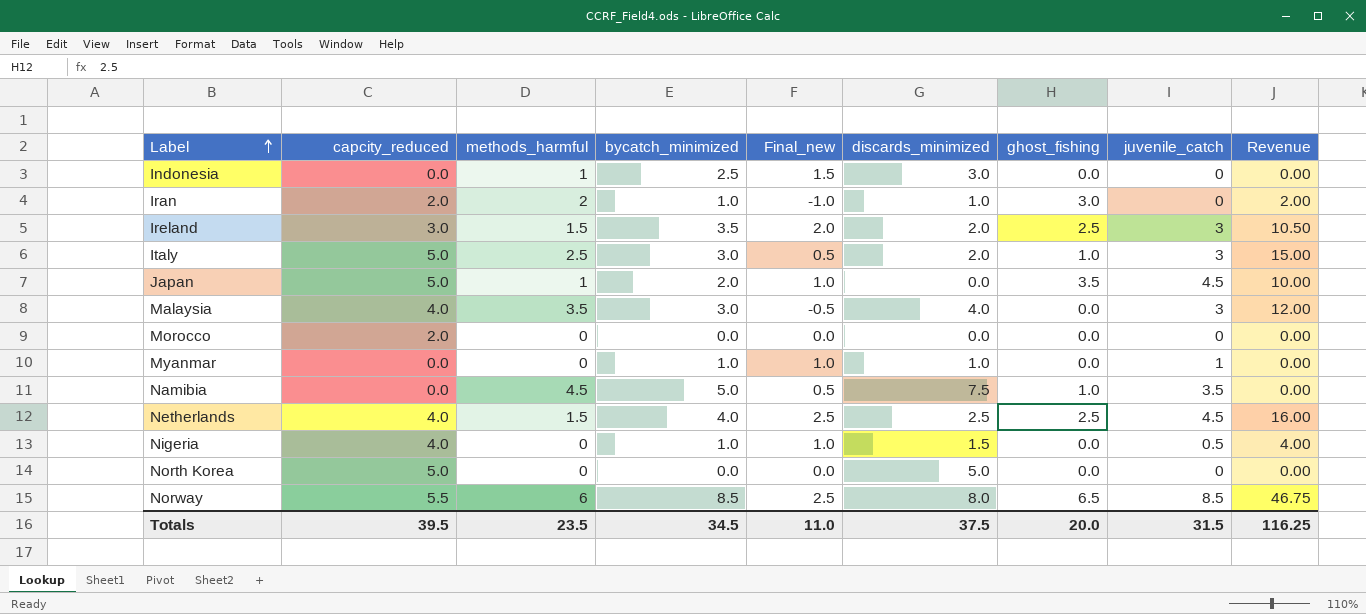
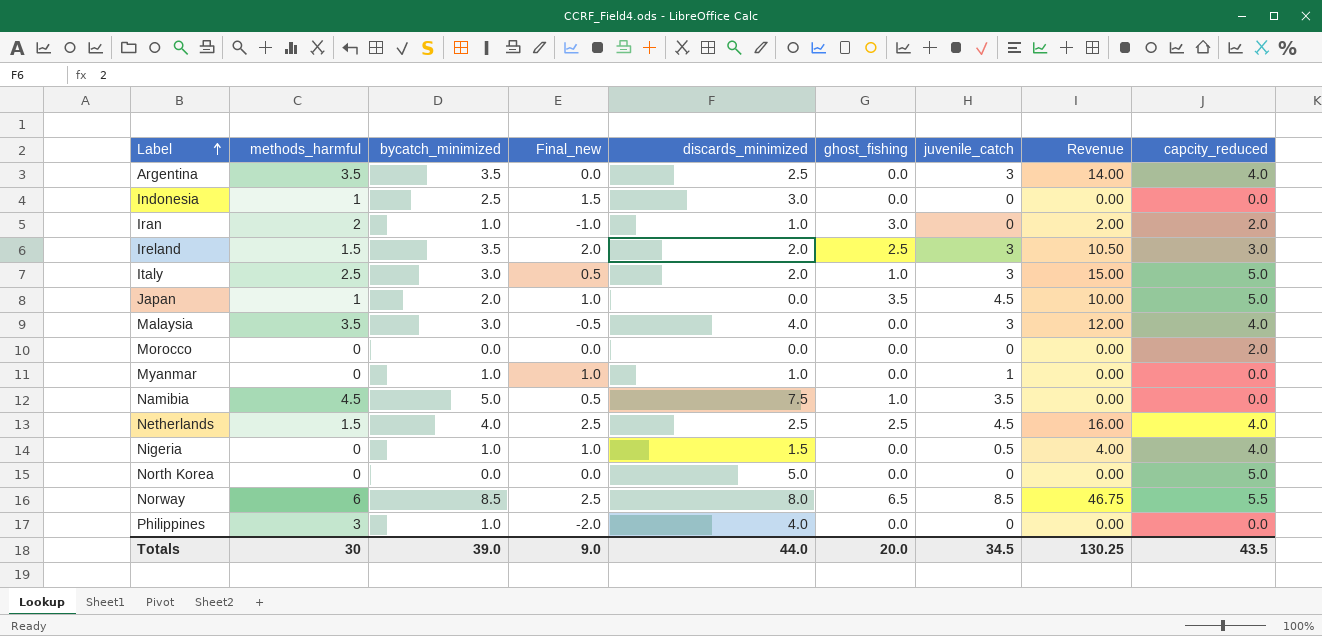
column capcity_reduced | position: 2 -> 9
row Argentina: none -> 3.5 | 3.5 | 0.0 | 2.5 | 0.0 | 3 | 14.00 | 4.0
row Philippines: none -> 3 | 1.0 | -2.0 | 4.0 | 0.0 | 0 | 0.00 | 0.0
Totals | methods_harmful: 23.5 -> 30
Totals | bycatch_minimized: 34.5 -> 39.0
Totals | Final_new: 11.0 -> 9.0
Totals | discards_minimized: 37.5 -> 44.0
Totals | juvenile_catch: 31.5 -> 34.5
Totals | Revenue: 116.25 -> 130.25
Totals | capcity_reduced: 39.5 -> 43.5

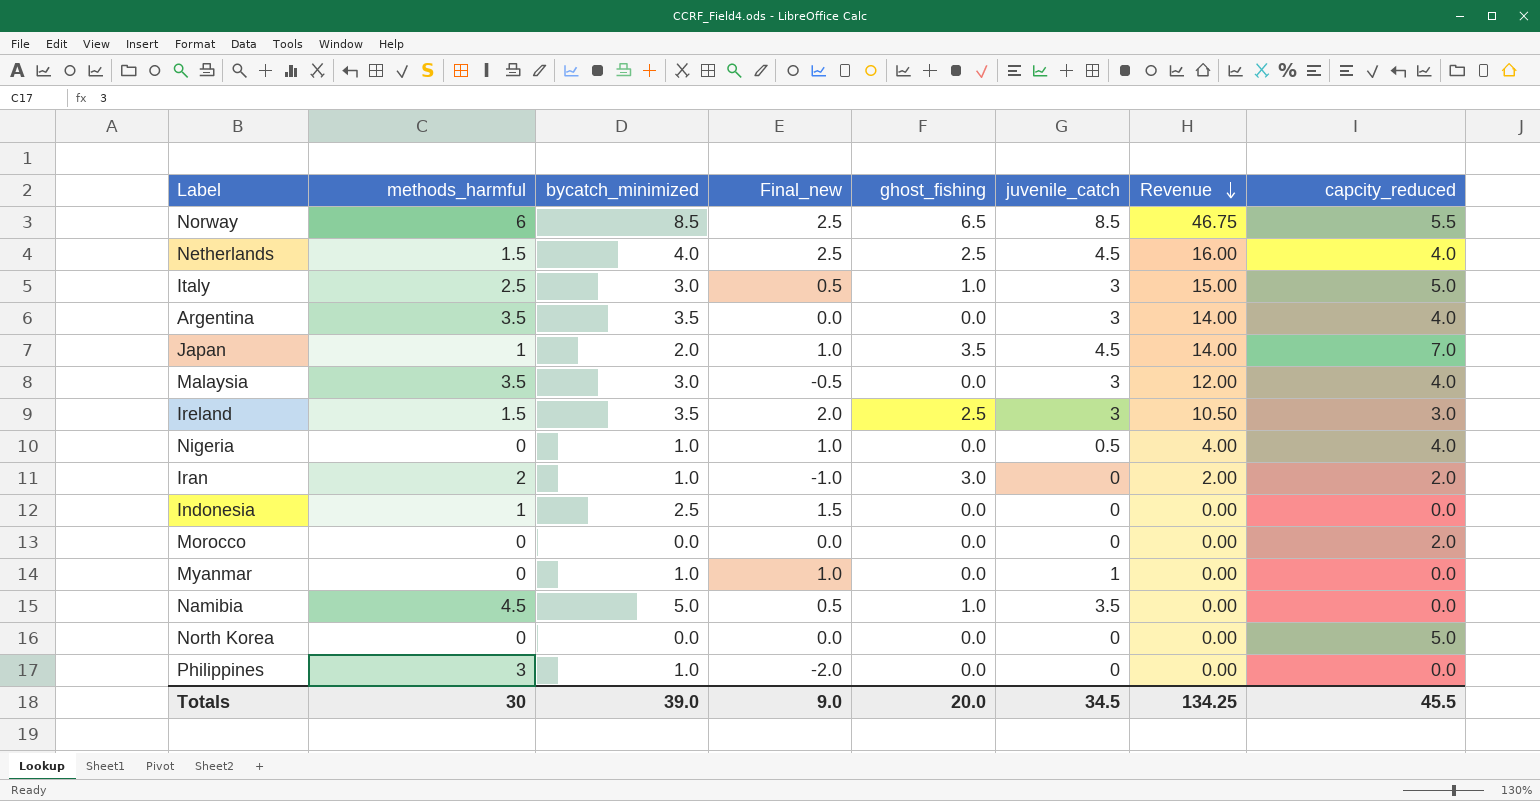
row order: Label ascending -> Revenue descending
column discards_minimized | position: 5 -> none
Japan | Revenue: 10.00 -> 14.00
Japan | capcity_reduced: 5.0 -> 7.0
Totals | Revenue: 130.25 -> 134.25
Totals | capcity_reduced: 43.5 -> 45.5

